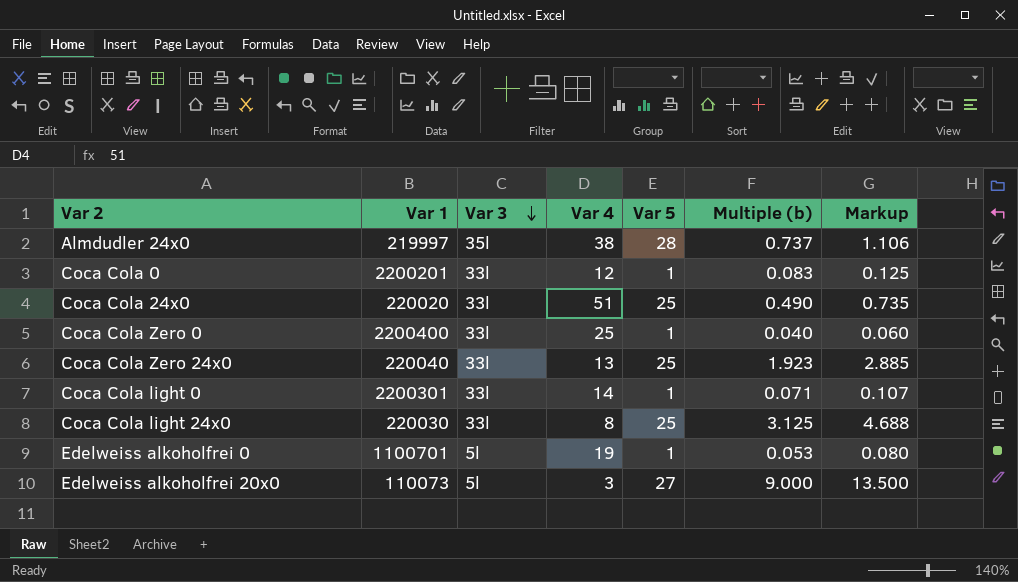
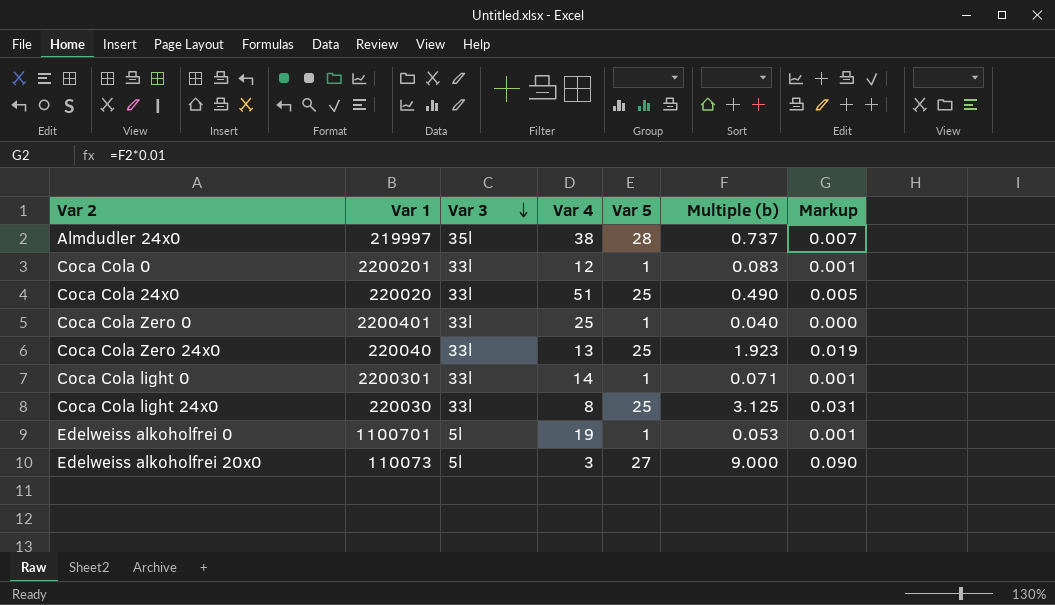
column Markup | formula: [Multiple (b)] * 1.5 -> [Multiple (b)] * 0.01
Coca Cola Zero 0 | Var 1: 2200400 -> 2200401

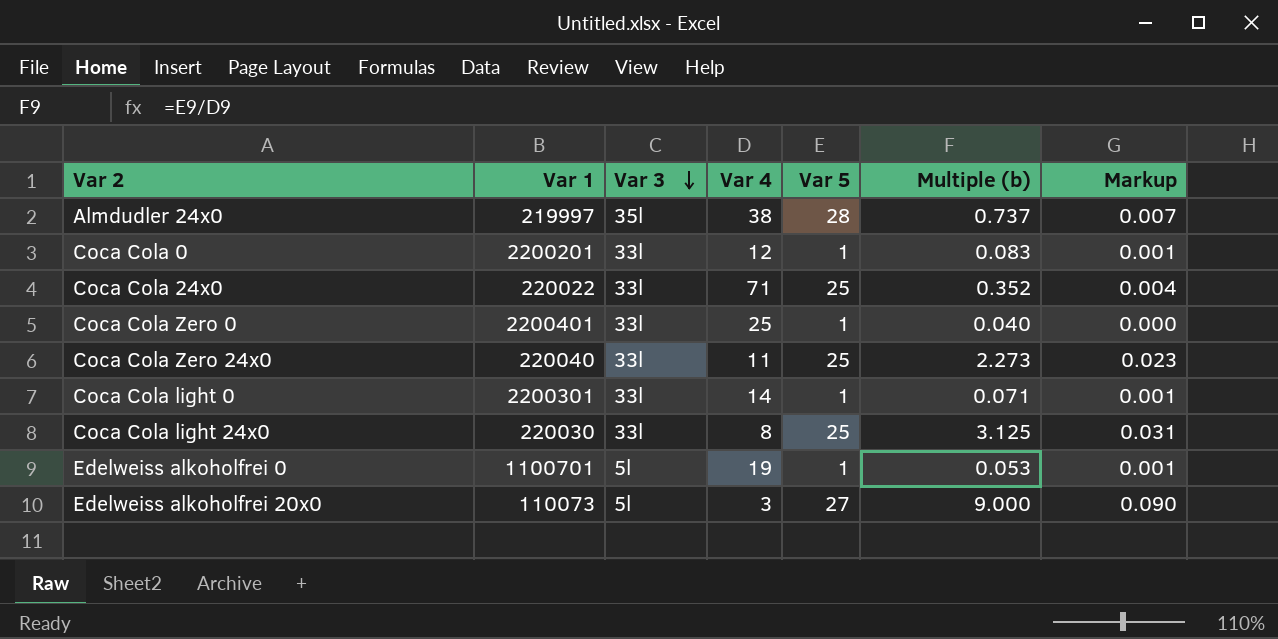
Coca Cola 24x0 | Var 1: 220020 -> 220022
Coca Cola 24x0 | Var 4: 51 -> 71
Coca Cola 24x0 | Multiple (b): 0.490 -> 0.352
Coca Cola 24x0 | Markup: 0.005 -> 0.004
Coca Cola Zero 24x0 | Var 4: 13 -> 11
Coca Cola Zero 24x0 | Multiple (b): 1.923 -> 2.273
Coca Cola Zero 24x0 | Markup: 0.019 -> 0.023

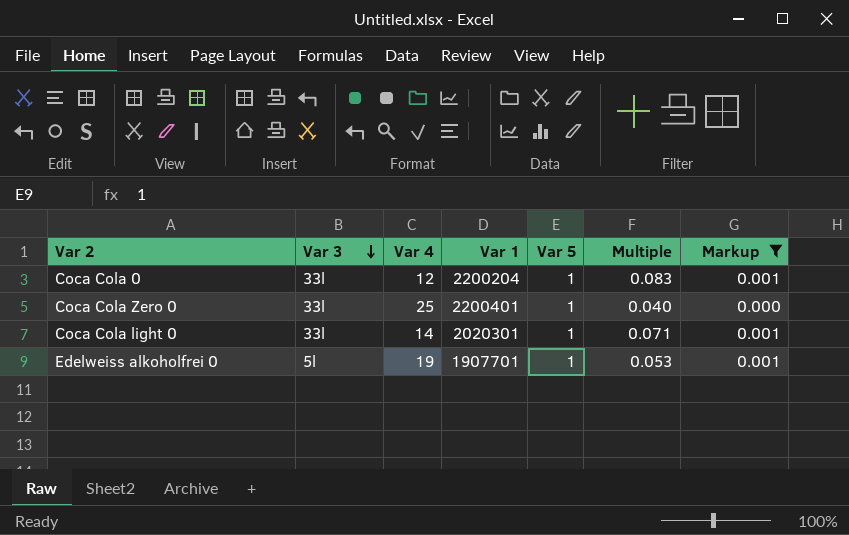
filter: none -> Markup <= 0.001
column Var 1 | position: 2 -> 4
column name: Multiple (b) -> Multiple
Coca Cola 0 | Var 1: 2200201 -> 2200204
Coca Cola light 0 | Var 1: 2200301 -> 2020301
Edelweiss alkoholfrei 0 | Var 1: 1100701 -> 1907701

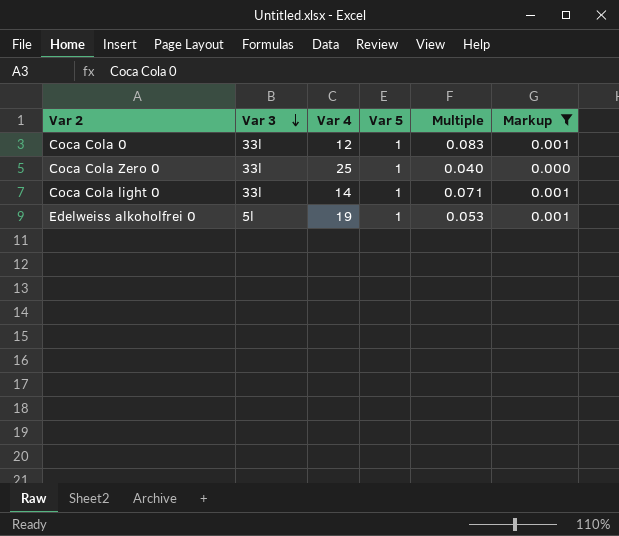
column Var 1 | position: 4 -> none

